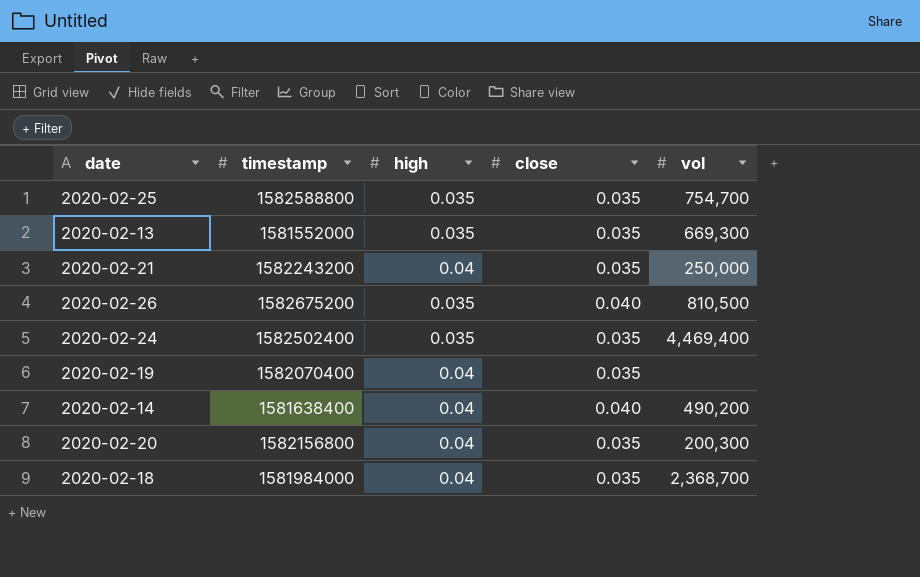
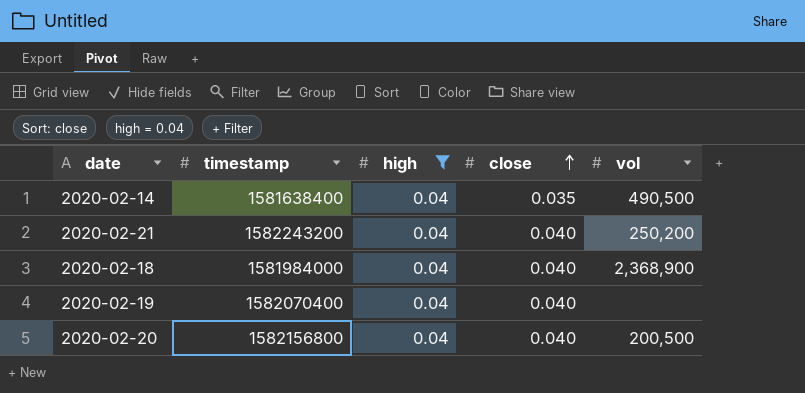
filter: none -> high = 0.04
row order: none -> close ascending
2020-02-14 | close: 0.040 -> 0.035
2020-02-14 | vol: 490,200 -> 490,500
2020-02-21 | close: 0.035 -> 0.040
2020-02-21 | vol: 250,000 -> 250,200
2020-02-18 | close: 0.035 -> 0.040
2020-02-18 | vol: 2,368,700 -> 2,368,900
2020-02-19 | close: 0.035 -> 0.040
2020-02-20 | close: 0.035 -> 0.040
2020-02-20 | vol: 200,300 -> 200,500

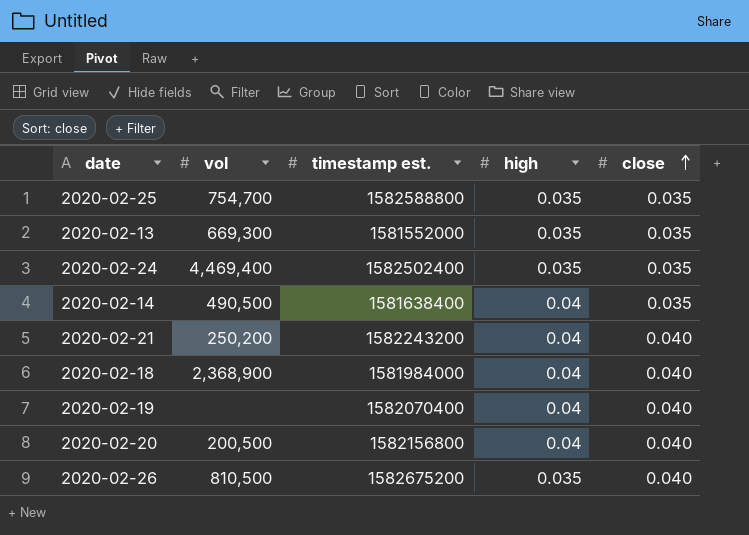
filter: high = 0.04 -> none
column vol | position: 5 -> 2
column name: timestamp -> timestamp est.

